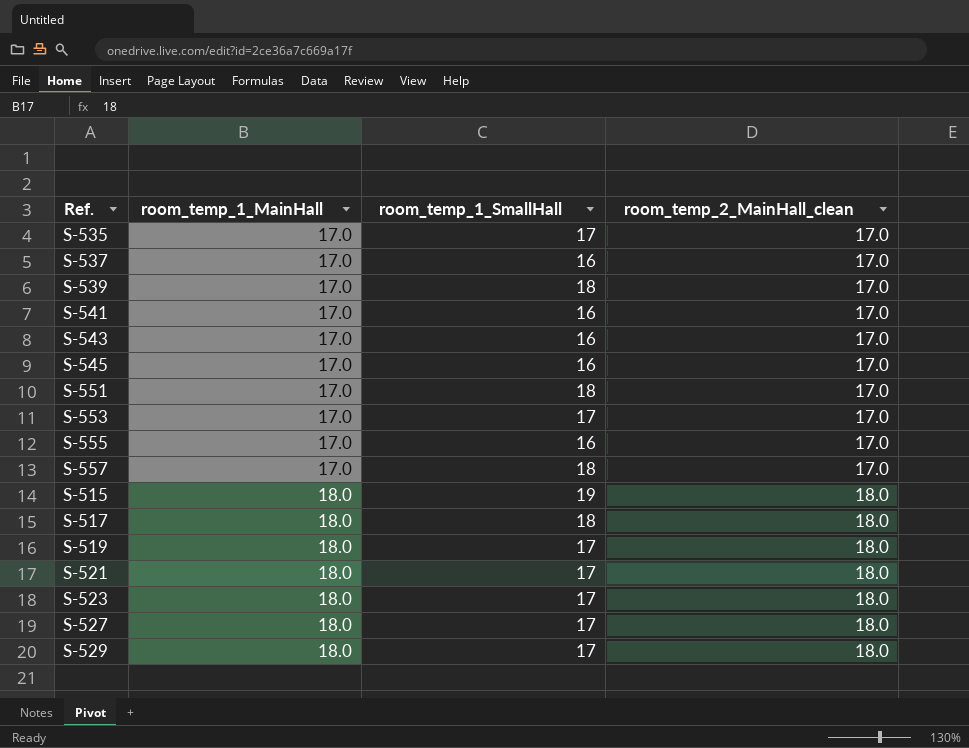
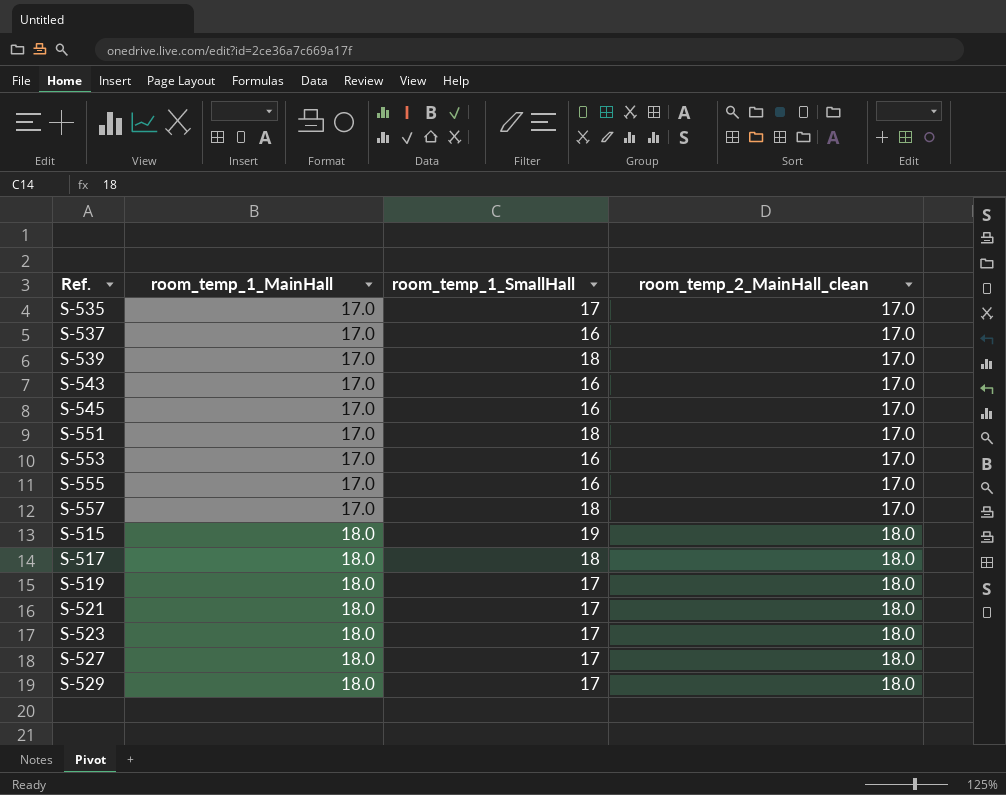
row S-541: 17.0 | 16 | 17.0 -> none
S-553 | room_temp_1_SmallHall: 17 -> 16

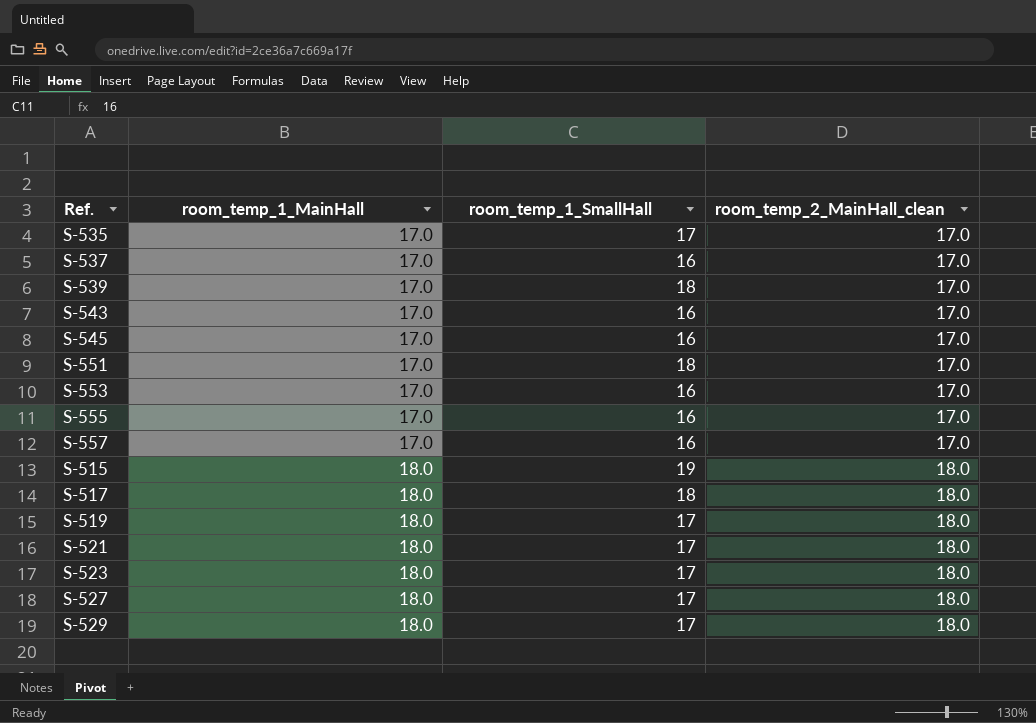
S-557 | room_temp_1_SmallHall: 18 -> 16

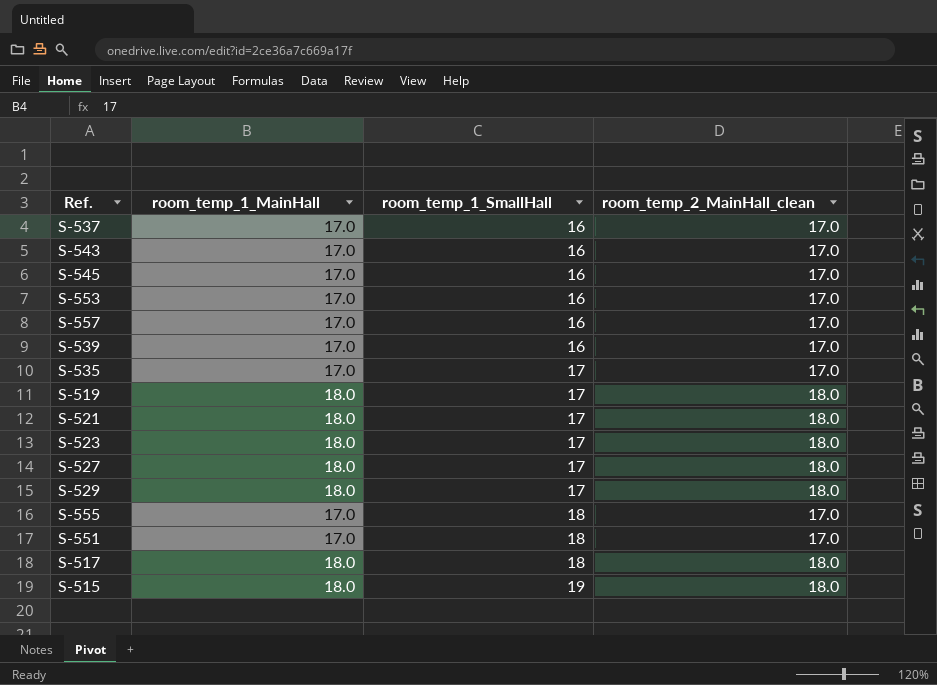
row order: room_temp_1_MainHall ascending -> room_temp_1_SmallHall ascending
S-539 | room_temp_1_SmallHall: 18 -> 16
S-555 | room_temp_1_SmallHall: 16 -> 18

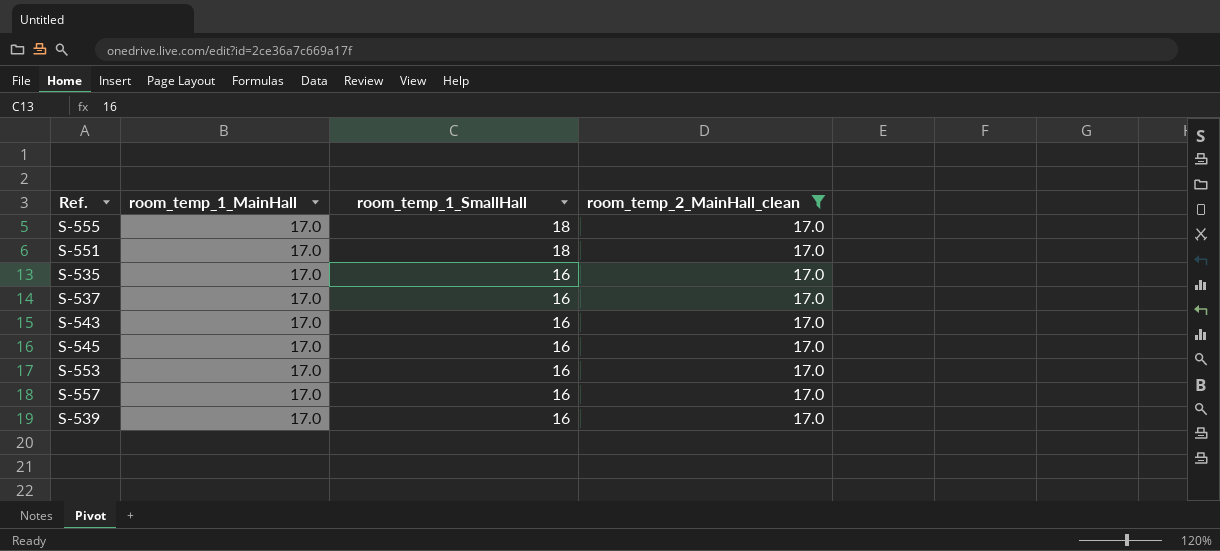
filter: none -> room_temp_2_MainHall_clean = 17.0
row order: room_temp_1_SmallHall ascending -> room_temp_1_SmallHall descending
S-535 | room_temp_1_SmallHall: 17 -> 16

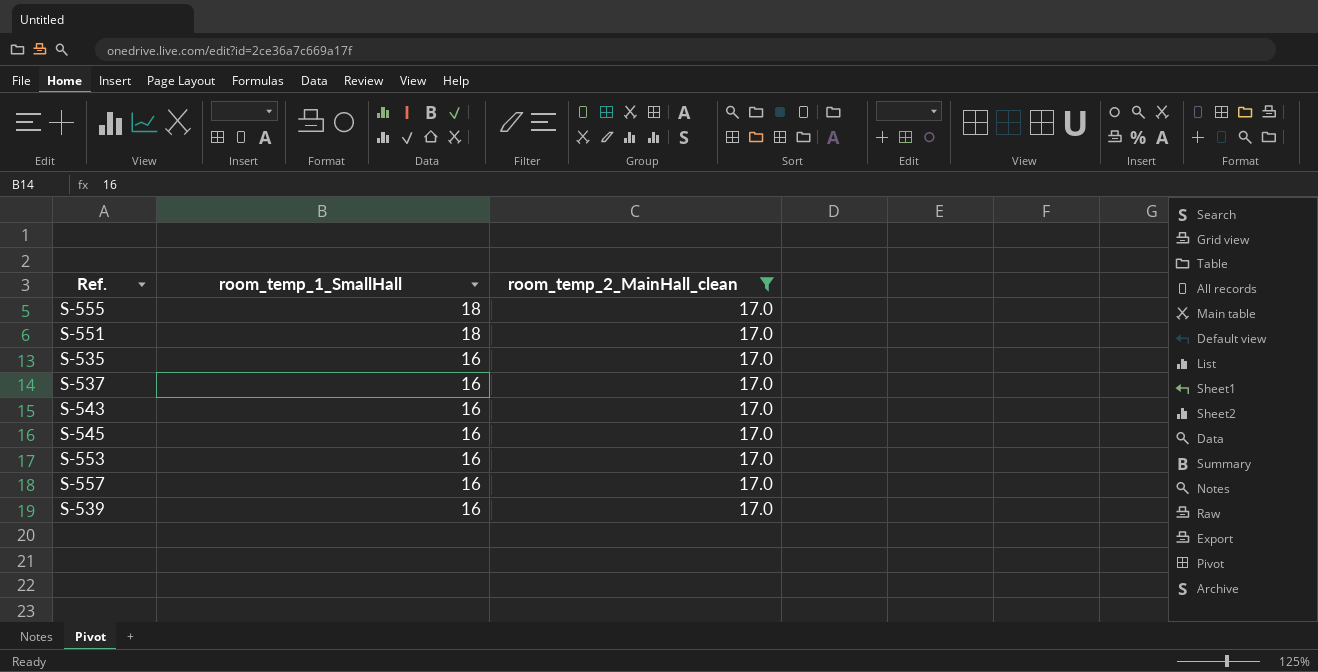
column room_temp_1_MainHall | position: 2 -> none

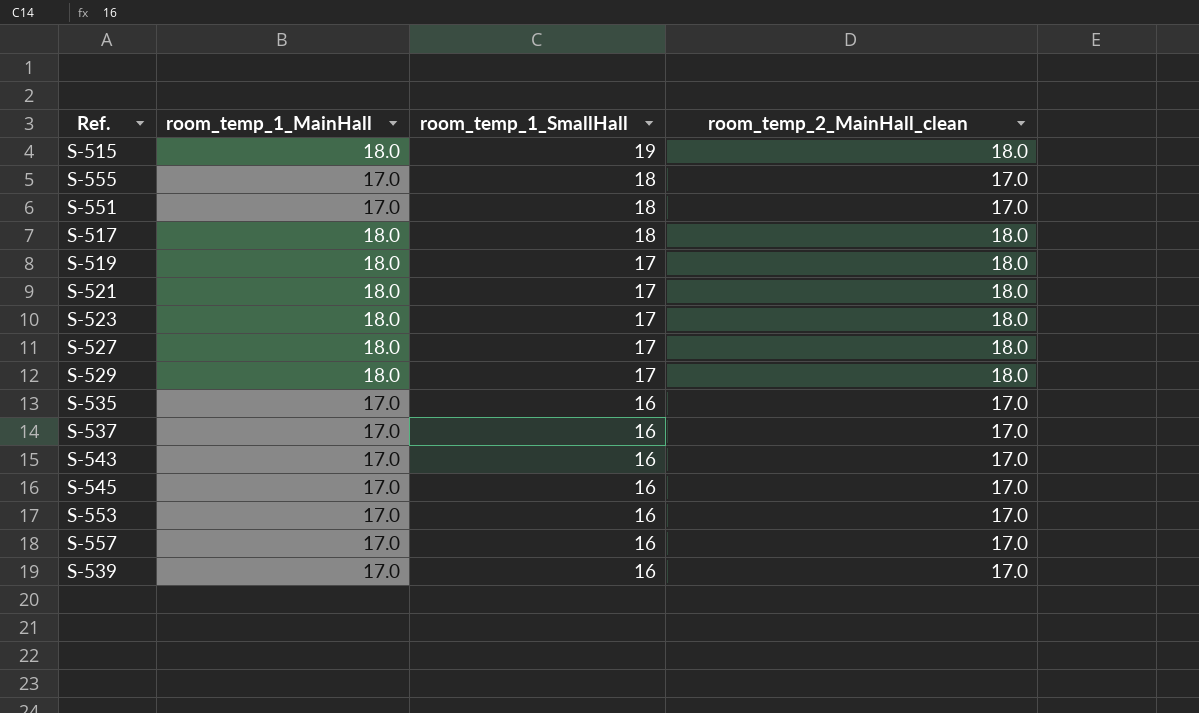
filter: room_temp_2_MainHall_clean = 17.0 -> none
column room_temp_1_MainHall | position: none -> 2

